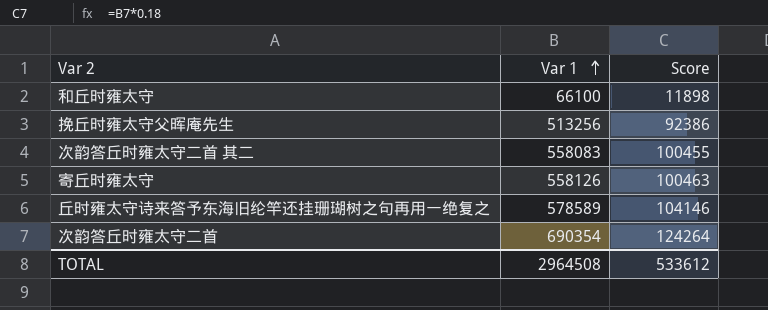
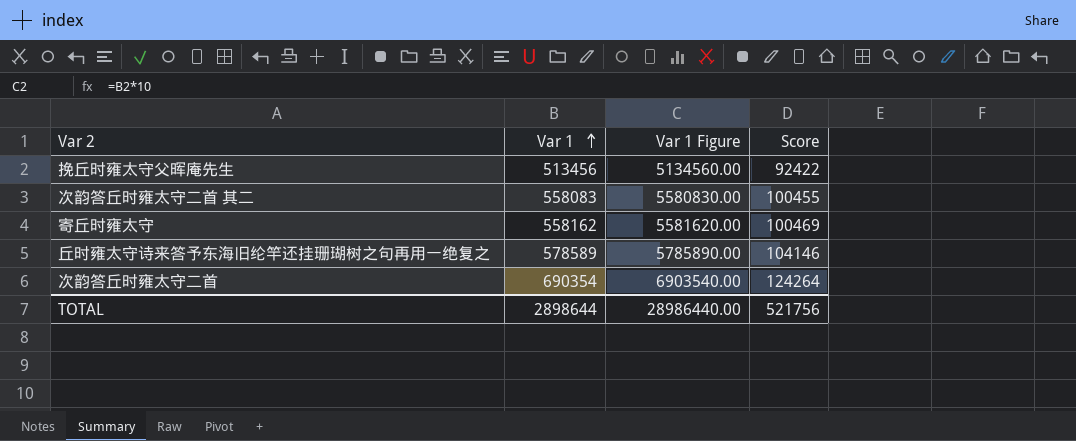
column Var 1 Figure | formula: none -> [Var 1] * 10
row 和丘时雍太守: 66100 | 11898 -> none
挽丘时雍太守父晖庵先生 | Var 1: 513256 -> 513456
挽丘时雍太守父晖庵先生 | Score: 92386 -> 92422
寄丘时雍太守 | Var 1: 558126 -> 558162
寄丘时雍太守 | Score: 100463 -> 100469
TOTAL | Var 1: 2964508 -> 2898644
TOTAL | Score: 533612 -> 521756

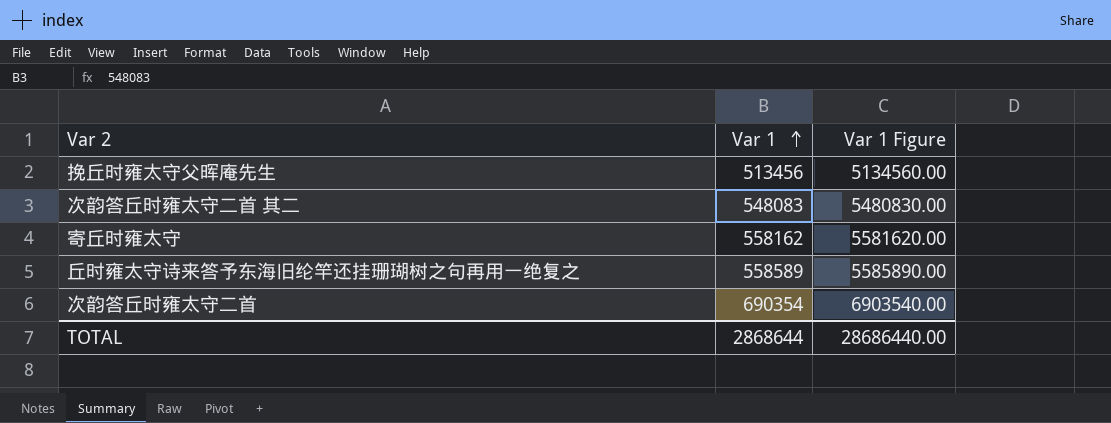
column Score | formula: [Var 1] * 0.18 -> none
次韵答丘时雍太守二首 其二 | Var 1: 558083 -> 548083
次韵答丘时雍太守二首 其二 | Var 1 Figure: 5580830.00 -> 5480830.00
丘时雍太守诗来答予东海旧纶竿还挂珊瑚树之句再用一绝复之 | Var 1: 578589 -> 558589
丘时雍太守诗来答予东海旧纶竿还挂珊瑚树之句再用一绝复之 | Var 1 Figure: 5785890.00 -> 5585890.00
TOTAL | Var 1: 2898644 -> 2868644
TOTAL | Var 1 Figure: 28986440.00 -> 28686440.00

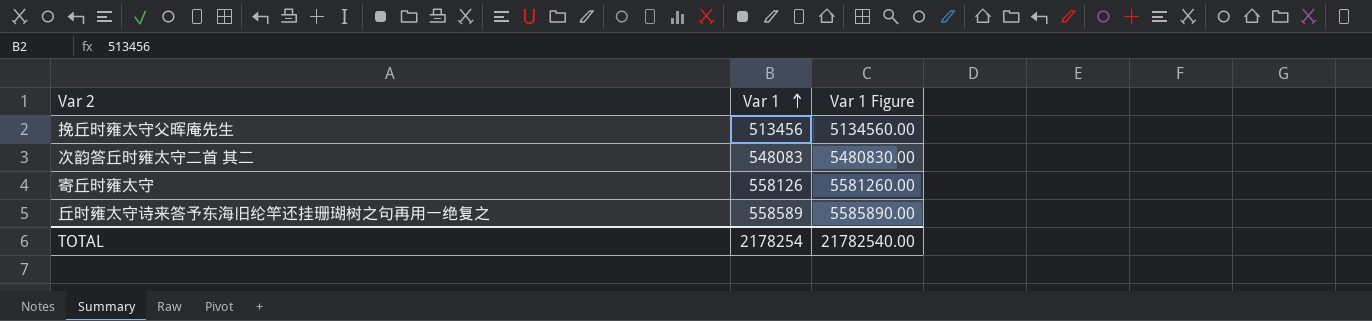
row 次韵答丘时雍太守二首: 690354 | 6903540.00 -> none
寄丘时雍太守 | Var 1: 558162 -> 558126
寄丘时雍太守 | Var 1 Figure: 5581620.00 -> 5581260.00
TOTAL | Var 1: 2868644 -> 2178254
TOTAL | Var 1 Figure: 28686440.00 -> 21782540.00

